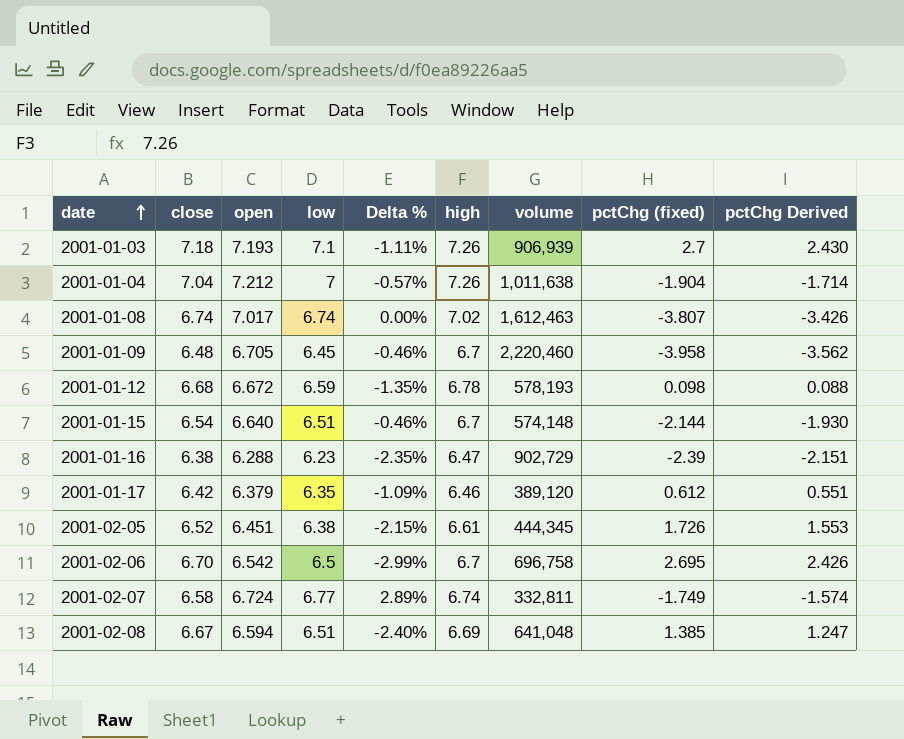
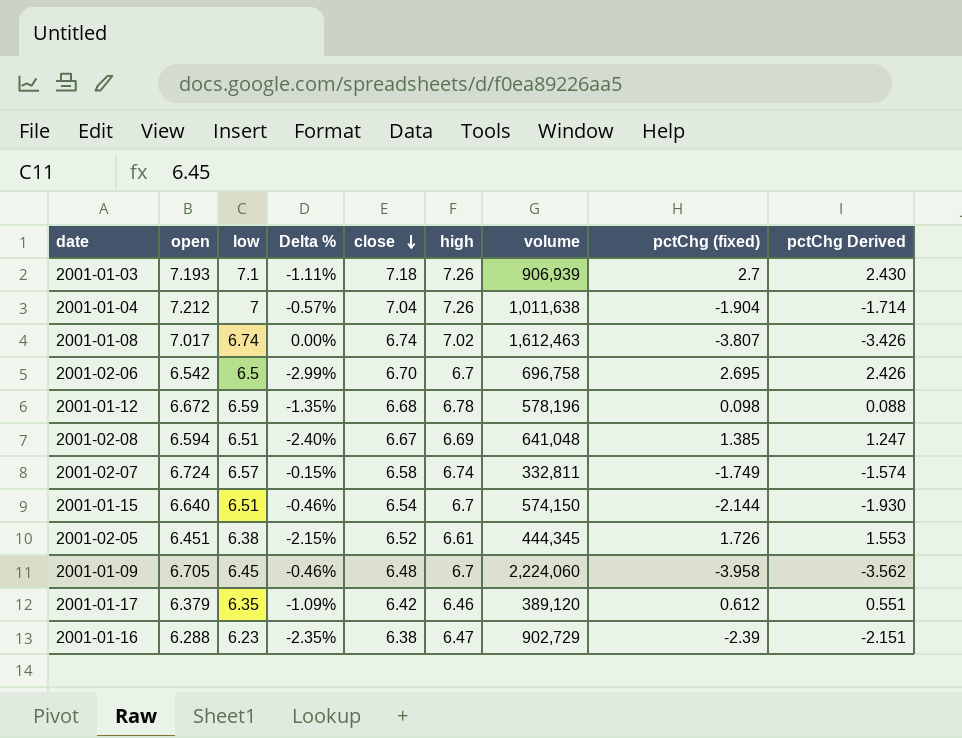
row order: date ascending -> close descending
column close | position: 2 -> 5
2001-01-12 | volume: 578,193 -> 578,196
2001-02-07 | low: 6.77 -> 6.57
2001-02-07 | Delta %: 2.89% -> -0.15%
2001-01-15 | volume: 574,148 -> 574,150
2001-01-09 | volume: 2,220,460 -> 2,224,060

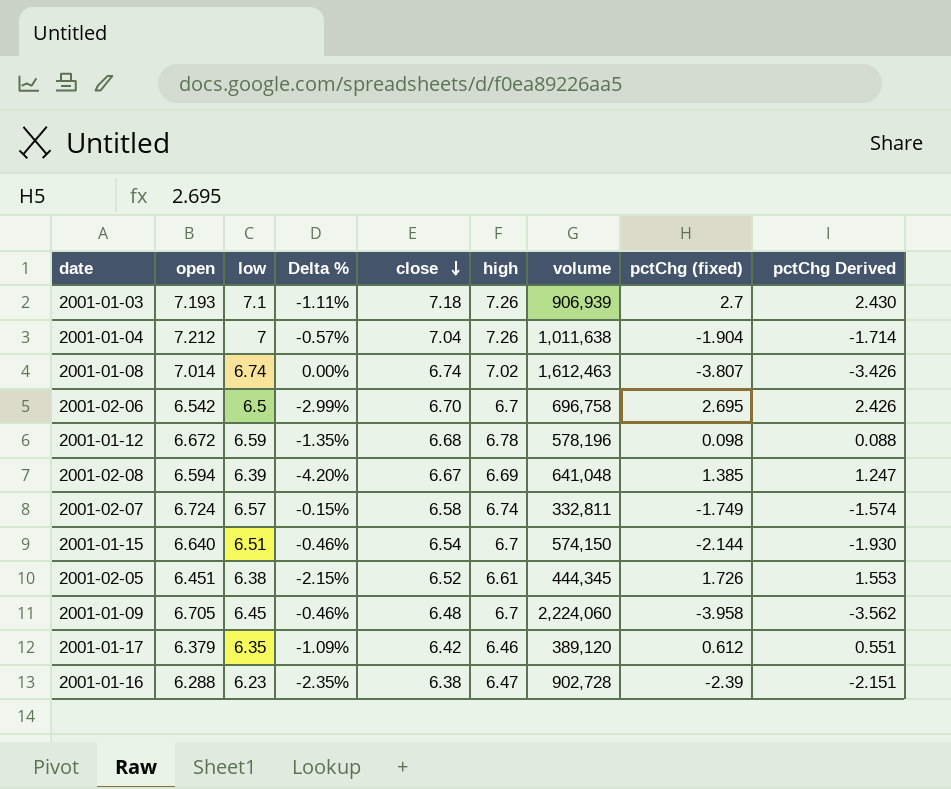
2001-01-08 | open: 7.017 -> 7.014
2001-02-08 | low: 6.51 -> 6.39
2001-02-08 | Delta %: -2.40% -> -4.20%
2001-01-16 | volume: 902,729 -> 902,728

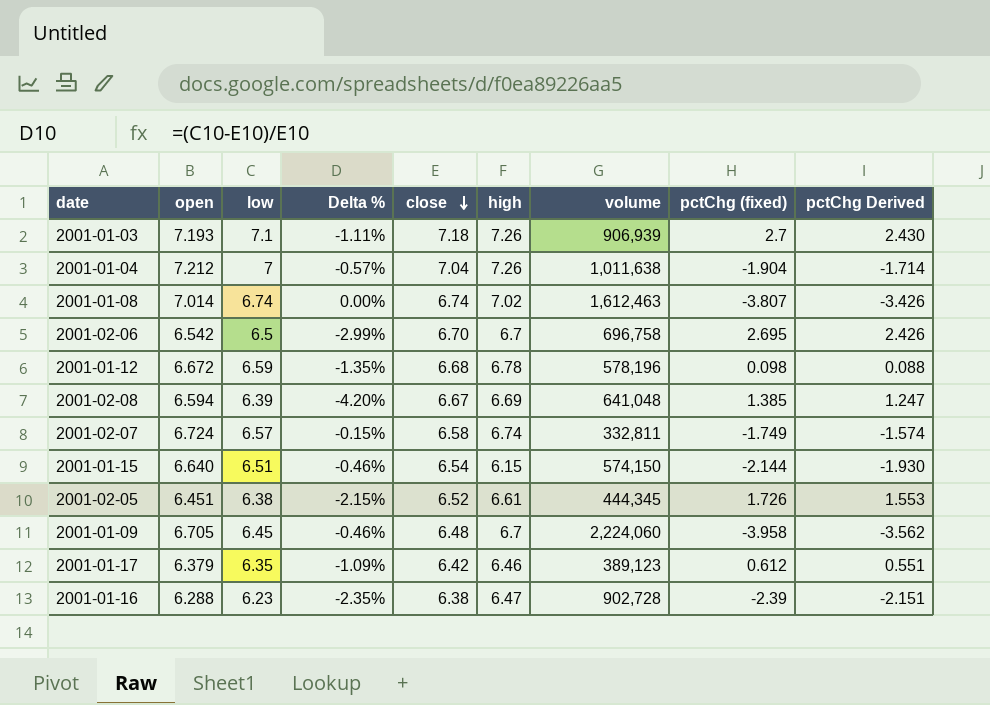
2001-01-15 | high: 6.7 -> 6.15
2001-01-17 | volume: 389,120 -> 389,123

